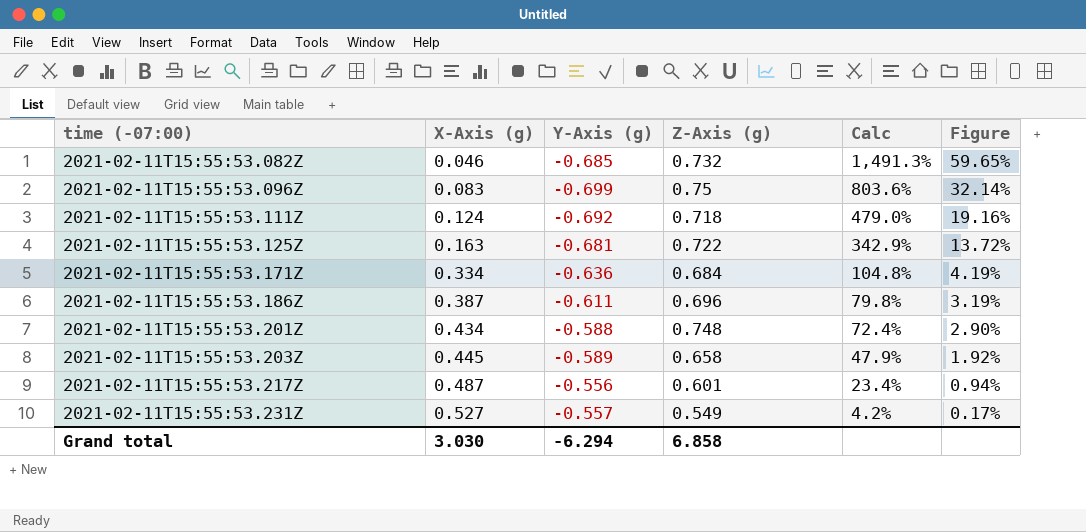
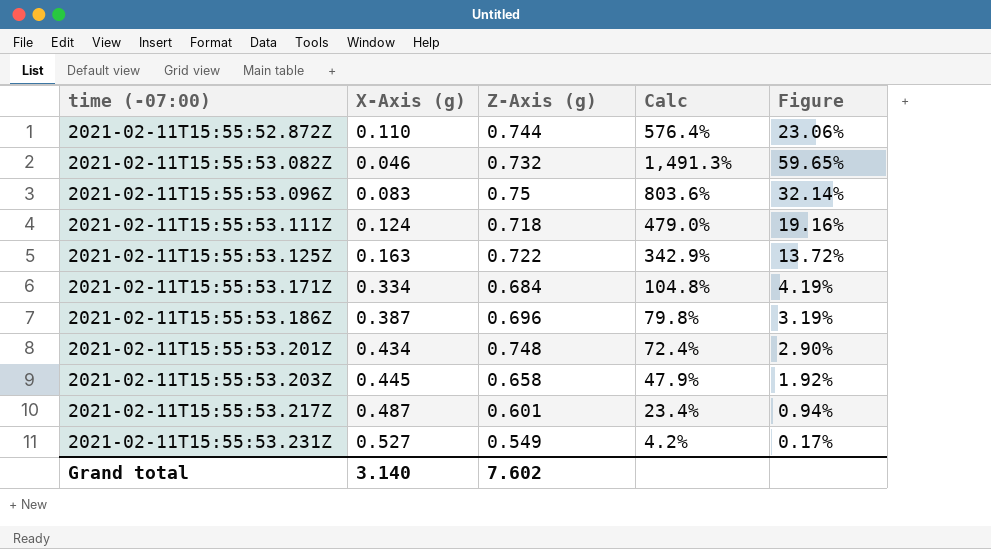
column Y-Axis (g) | position: 3 -> none
row 2021-02-11T15:55:52.872Z: none -> 0.110 | 0.744 | 576.4% | 23.06%
Grand total | X-Axis (g): 3.030 -> 3.140
Grand total | Z-Axis (g): 6.858 -> 7.602

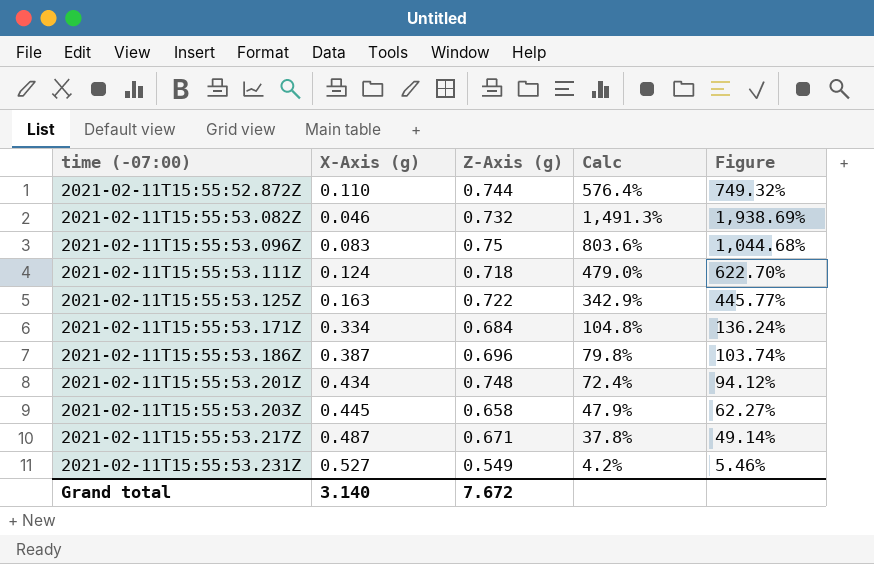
column Figure | formula: [Calc] * 0.04 -> [Calc] * 1.3
2021-02-11T15:55:53.217Z | Z-Axis (g): 0.601 -> 0.671
2021-02-11T15:55:53.217Z | Calc: 23.4% -> 37.8%
Grand total | Z-Axis (g): 7.602 -> 7.672

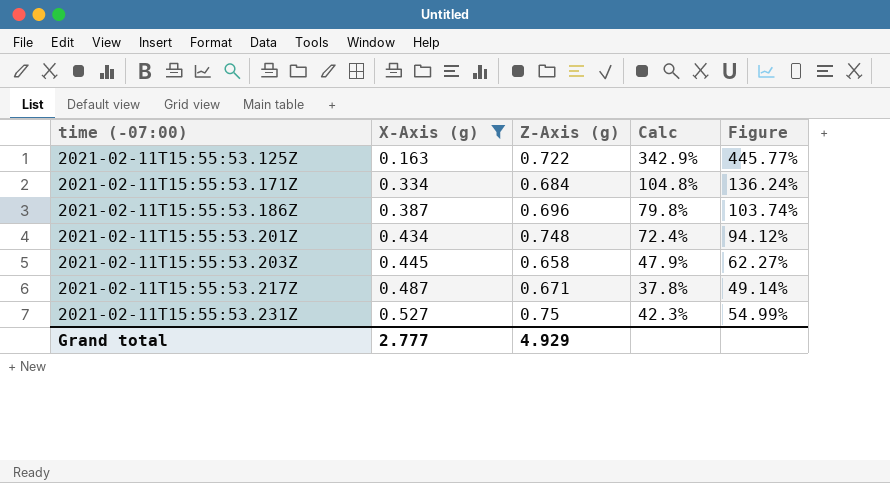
filter: none -> X-Axis (g) >= 0.163
2021-02-11T15:55:53.231Z | Z-Axis (g): 0.549 -> 0.75
2021-02-11T15:55:53.231Z | Calc: 4.2% -> 42.3%
2021-02-11T15:55:53.231Z | Figure: 5.46% -> 54.99%
Grand total | X-Axis (g): 3.140 -> 2.777
Grand total | Z-Axis (g): 7.672 -> 4.929

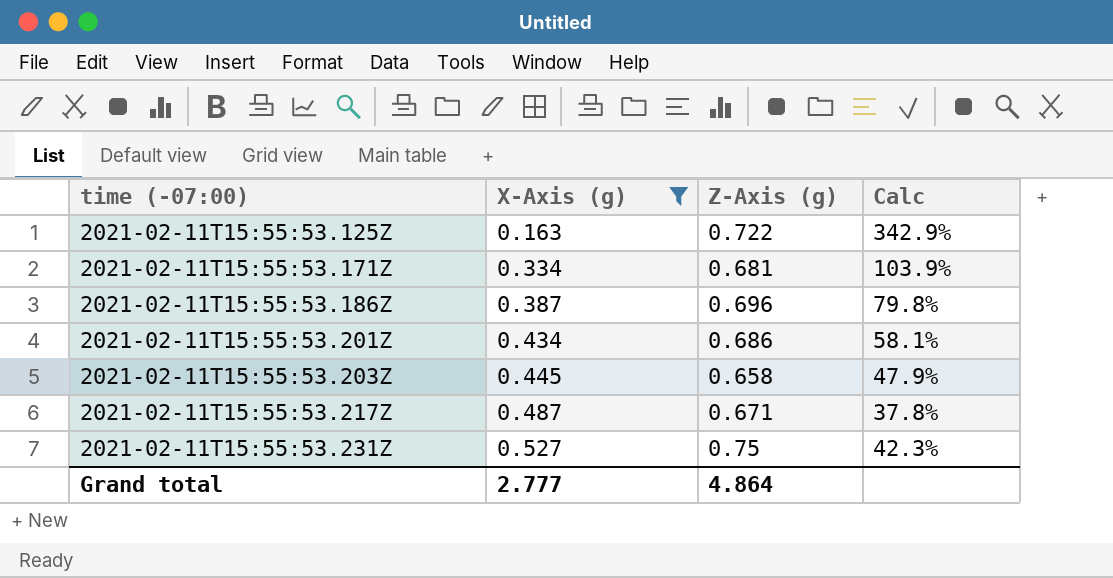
column Figure | formula: [Calc] * 1.3 -> none
2021-02-11T15:55:53.171Z | Z-Axis (g): 0.684 -> 0.681
2021-02-11T15:55:53.171Z | Calc: 104.8% -> 103.9%
2021-02-11T15:55:53.201Z | Z-Axis (g): 0.748 -> 0.686
2021-02-11T15:55:53.201Z | Calc: 72.4% -> 58.1%
Grand total | Z-Axis (g): 4.929 -> 4.864

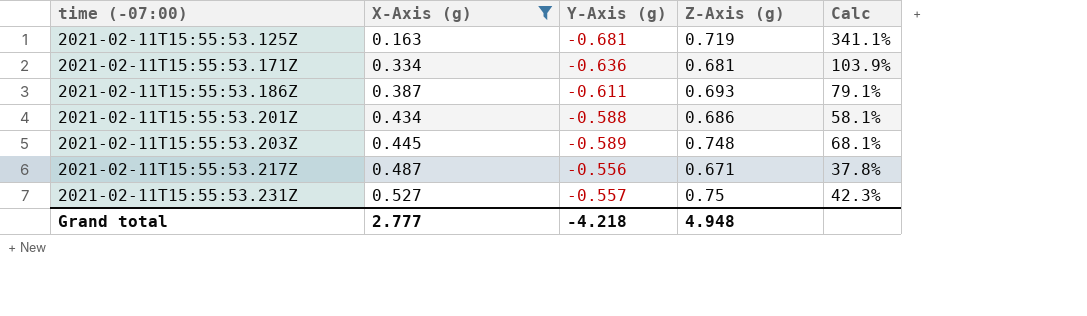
column Y-Axis (g) | position: none -> 3
2021-02-11T15:55:53.125Z | Z-Axis (g): 0.722 -> 0.719
2021-02-11T15:55:53.125Z | Calc: 342.9% -> 341.1%
2021-02-11T15:55:53.186Z | Z-Axis (g): 0.696 -> 0.693
2021-02-11T15:55:53.186Z | Calc: 79.8% -> 79.1%
2021-02-11T15:55:53.203Z | Z-Axis (g): 0.658 -> 0.748
2021-02-11T15:55:53.203Z | Calc: 47.9% -> 68.1%
Grand total | Z-Axis (g): 4.864 -> 4.948

